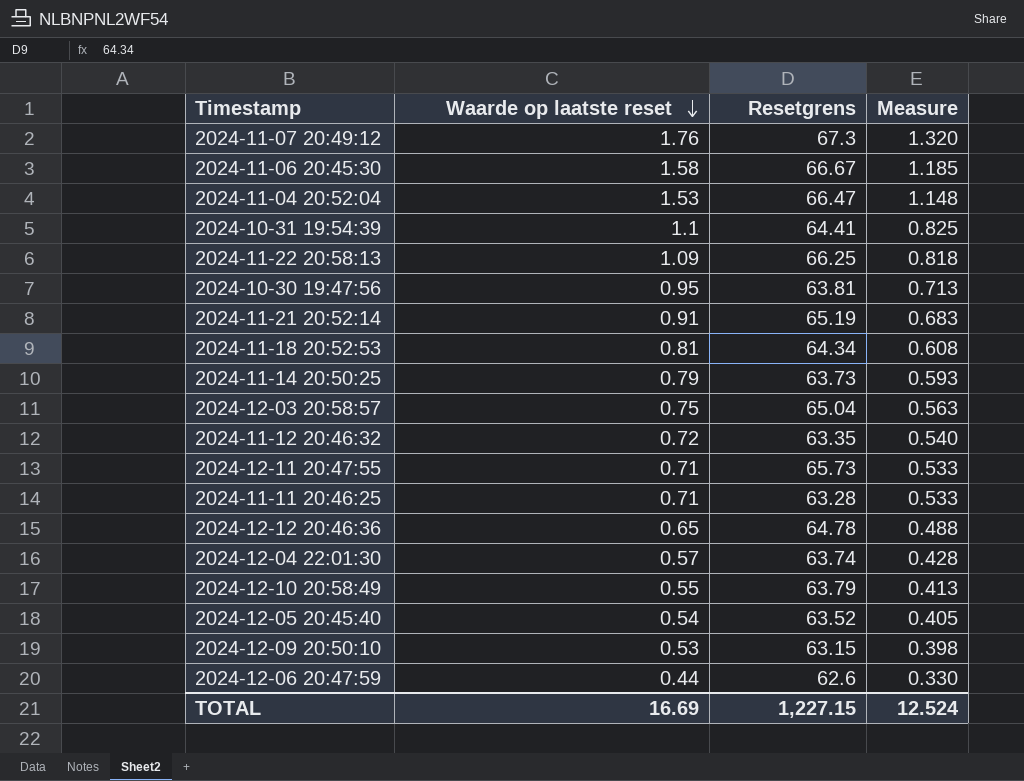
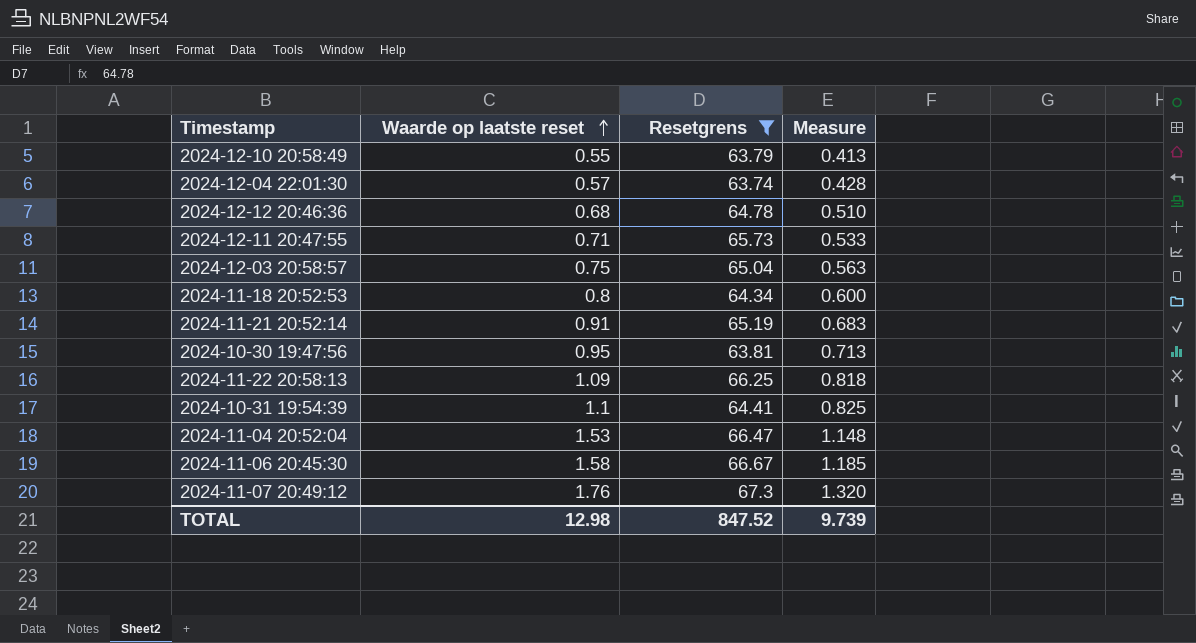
filter: none -> Resetgrens >= 63.74
row order: Waarde op laatste reset descending -> Waarde op laatste reset ascending
2024-12-12 20:46:36 | Waarde op laatste reset: 0.65 -> 0.68
2024-12-12 20:46:36 | Measure: 0.488 -> 0.510
2024-11-18 20:52:53 | Waarde op laatste reset: 0.81 -> 0.8
2024-11-18 20:52:53 | Measure: 0.608 -> 0.600
TOTAL | Waarde op laatste reset: 16.69 -> 12.98
TOTAL | Resetgrens: 1,227.15 -> 847.52
TOTAL | Measure: 12.524 -> 9.739

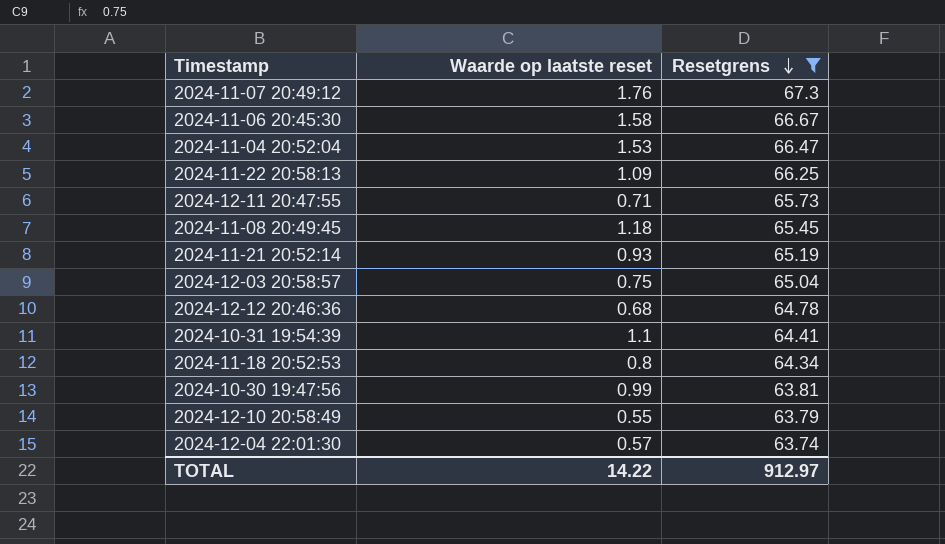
row order: Waarde op laatste reset ascending -> Resetgrens descending
column Measure | formula: [Waarde op laatste reset] * 0.75 -> none
row 2024-11-08 20:49:45: none -> 1.18 | 65.45
2024-11-21 20:52:14 | Waarde op laatste reset: 0.91 -> 0.93
2024-10-30 19:47:56 | Waarde op laatste reset: 0.95 -> 0.99
TOTAL | Waarde op laatste reset: 12.98 -> 14.22
TOTAL | Resetgrens: 847.52 -> 912.97

